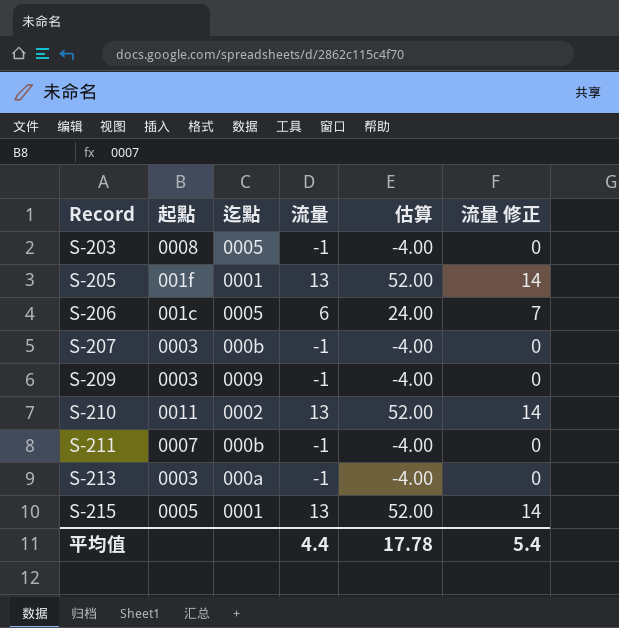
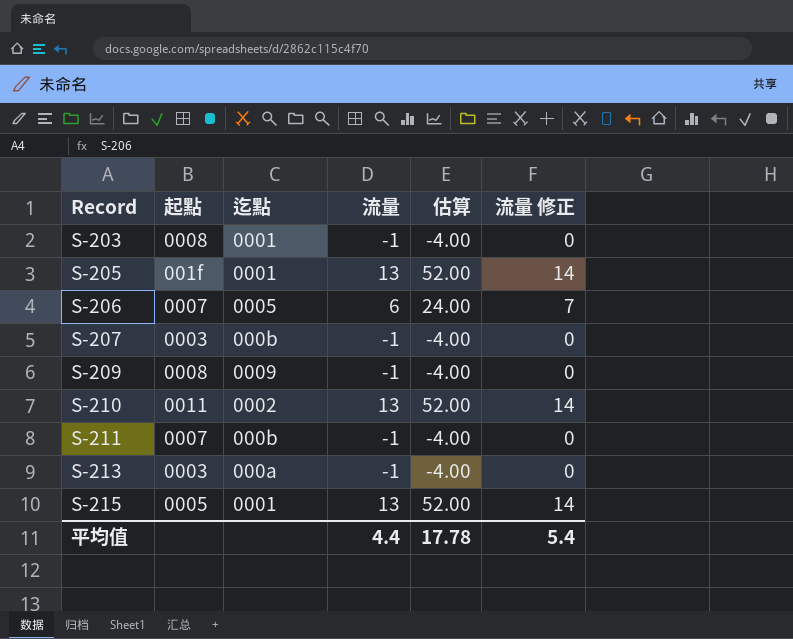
S-203 | 迄點: 0005 -> 0001
S-206 | 起點: 001c -> 0007
S-209 | 起點: 0003 -> 0008

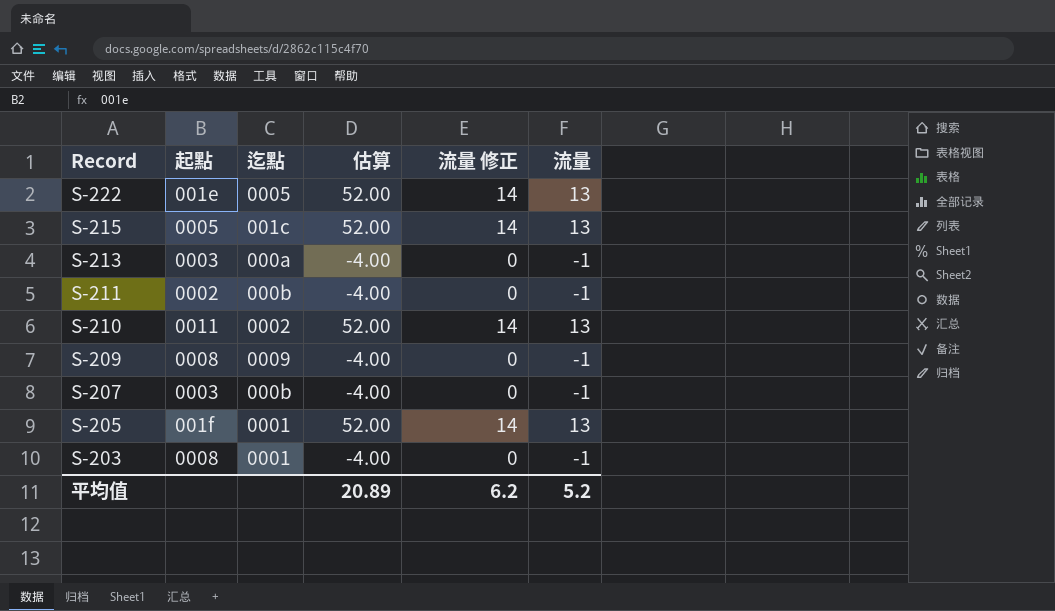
row order: Record ascending -> Record descending
column 流量 | position: 4 -> 6
row S-206: 0007 | 0005 | 6 | 24.00 | 7 -> none
row S-222: none -> 001e | 0005 | 52.00 | 14 | 13
S-215 | 迄點: 0001 -> 001c
S-211 | 起點: 0007 -> 0002
平均值 | 估算: 17.78 -> 20.89
平均值 | 流量 修正: 5.4 -> 6.2
平均值 | 流量: 4.4 -> 5.2

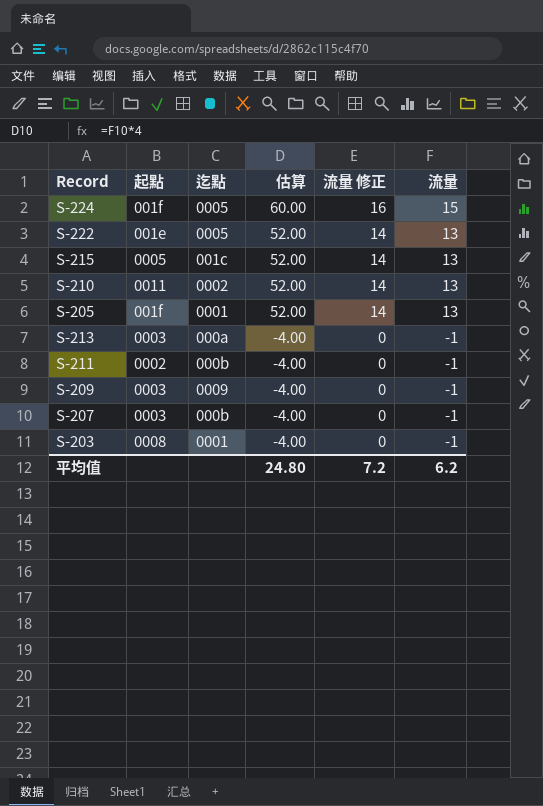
row order: Record descending -> 估算 descending
row S-224: none -> 001f | 0005 | 60.00 | 16 | 15
S-209 | 起點: 0008 -> 0003
平均值 | 估算: 20.89 -> 24.80
平均值 | 流量 修正: 6.2 -> 7.2
平均值 | 流量: 5.2 -> 6.2

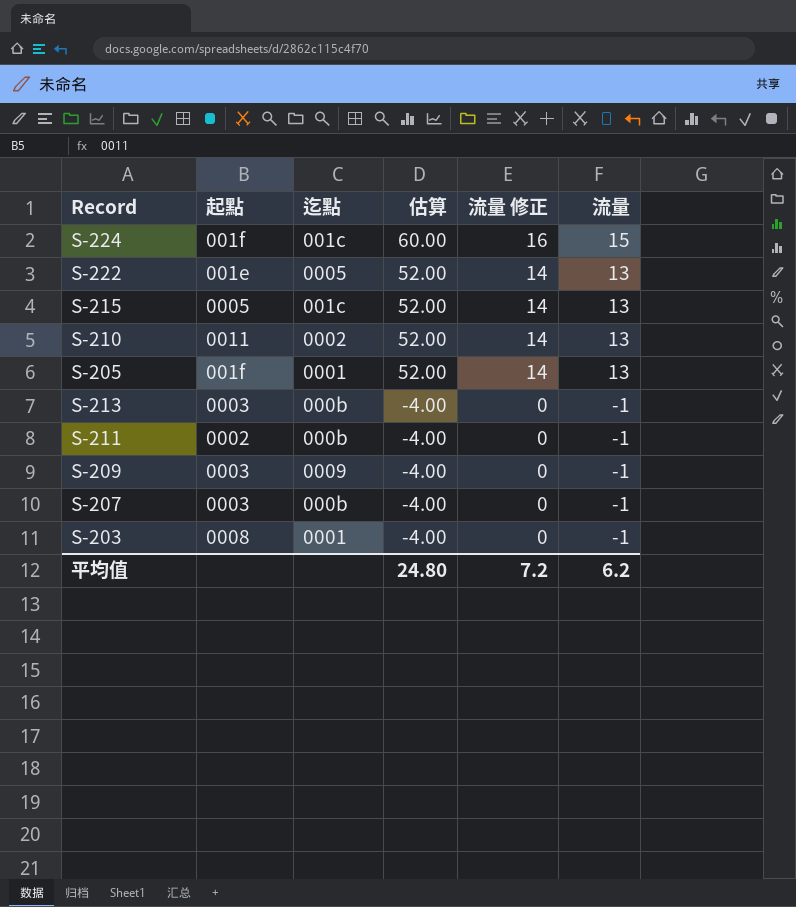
S-224 | 迄點: 0005 -> 001c
S-213 | 迄點: 000a -> 000b

